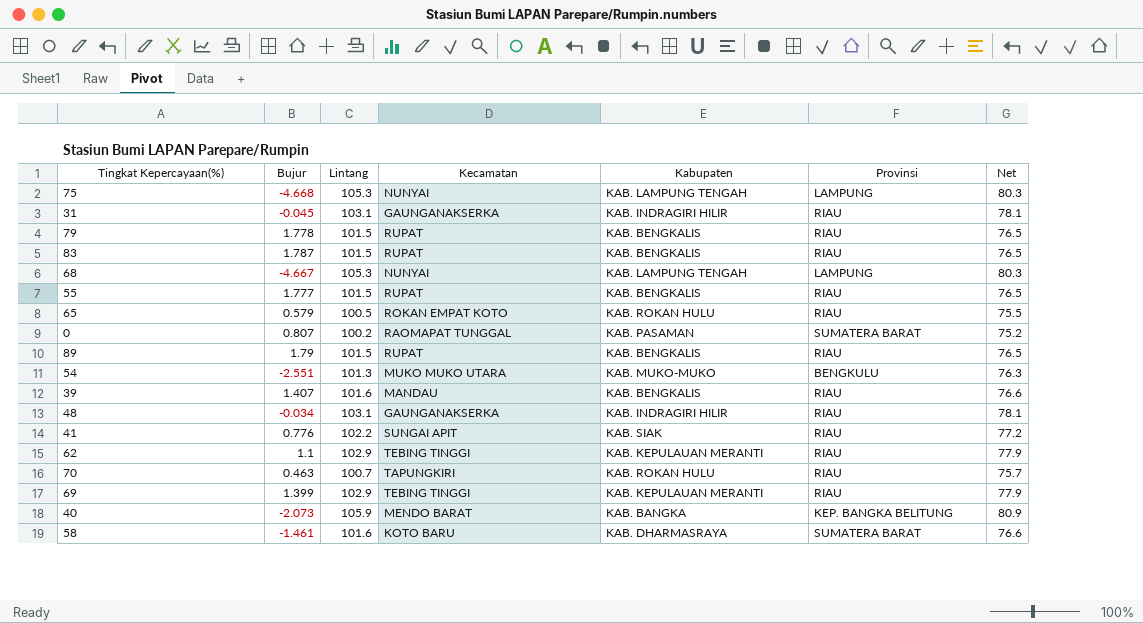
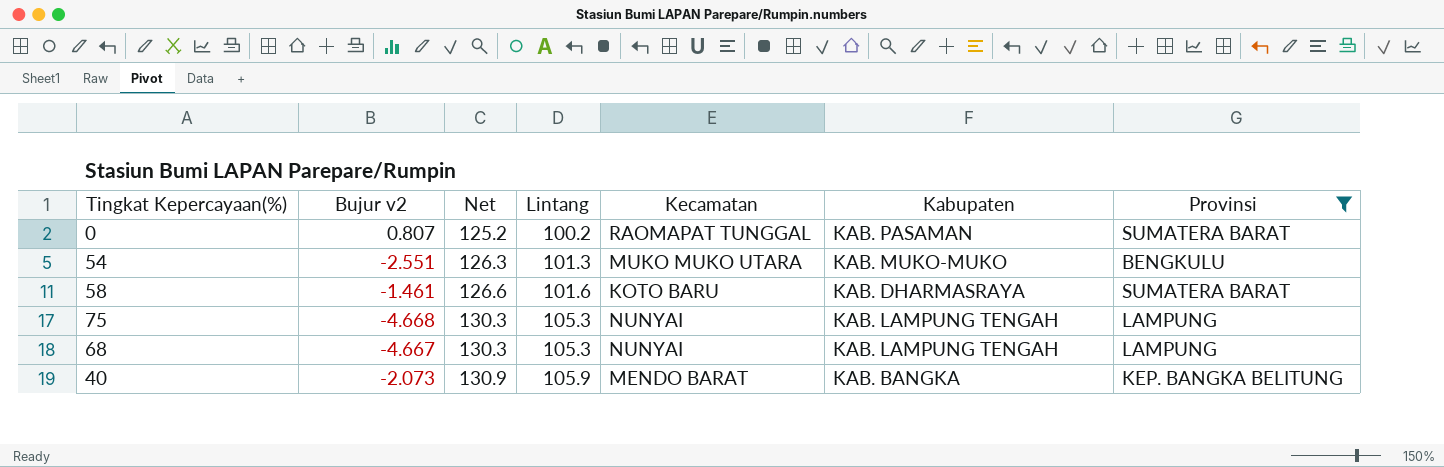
filter: none -> Provinsi != RIAU
row order: none -> Net ascending
column name: Bujur -> Bujur v2
column Net | formula: [Lintang] - 25 -> [Lintang] + 25
column Net | position: 7 -> 3

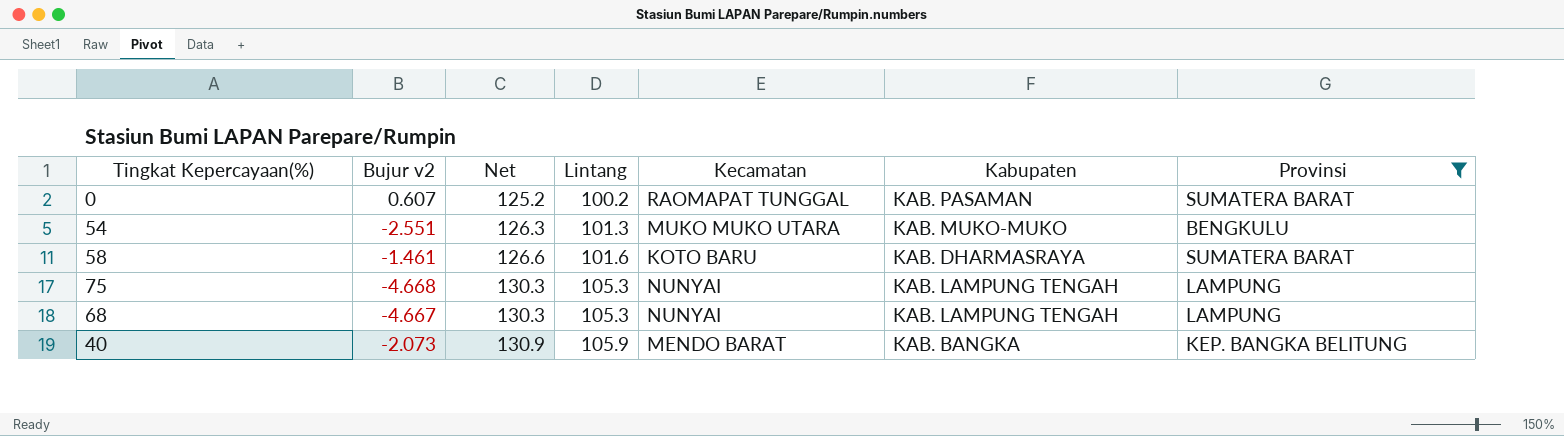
0 | Bujur v2: 0.807 -> 0.607

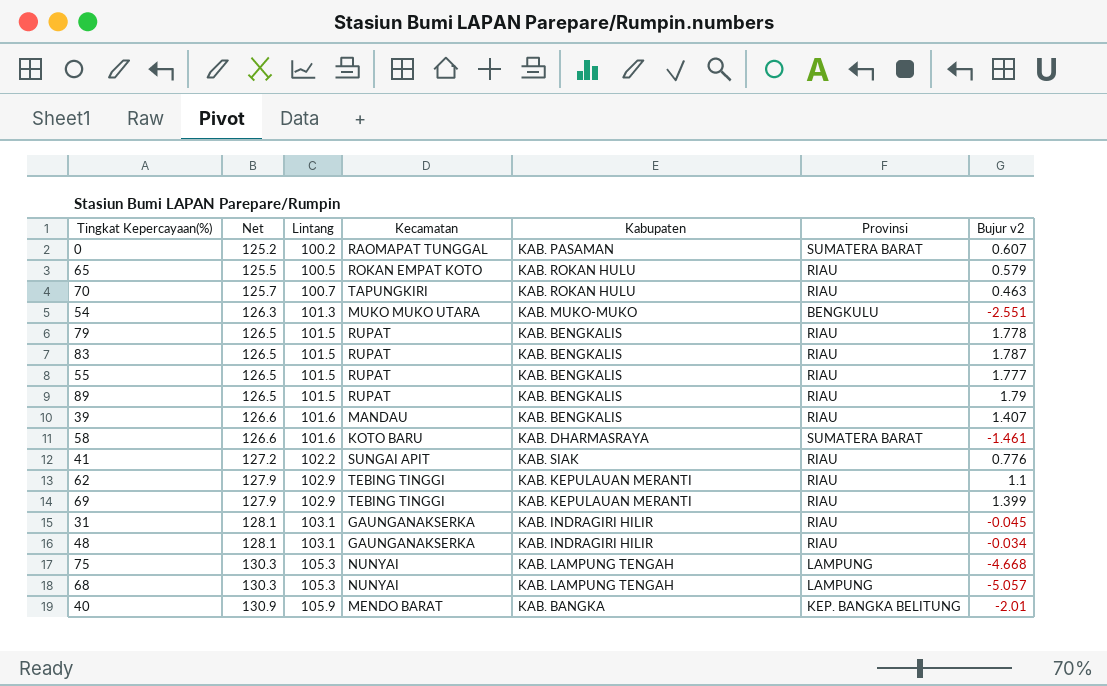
filter: Provinsi != RIAU -> none
column Bujur v2 | position: 2 -> 7
68 | Bujur v2: -4.667 -> -5.057
40 | Bujur v2: -2.073 -> -2.01

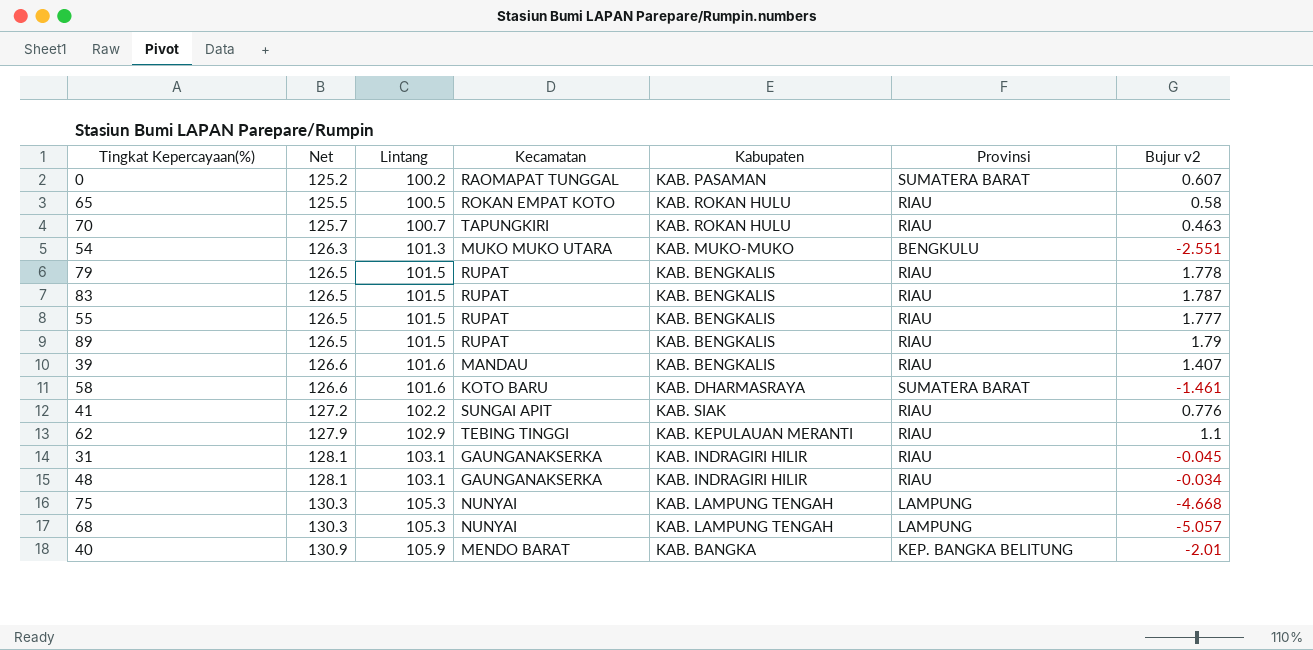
row 69: 127.9 | 102.9 | TEBING TINGGI | KAB. KEPULAUAN MERANTI | RIAU | 1.399 -> none
65 | Bujur v2: 0.579 -> 0.58

